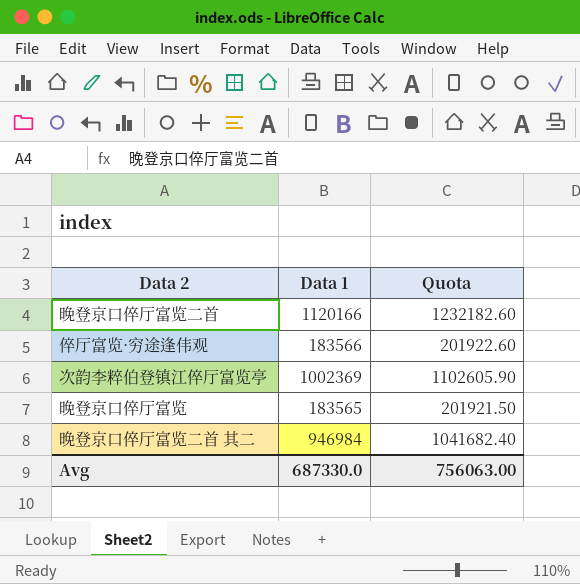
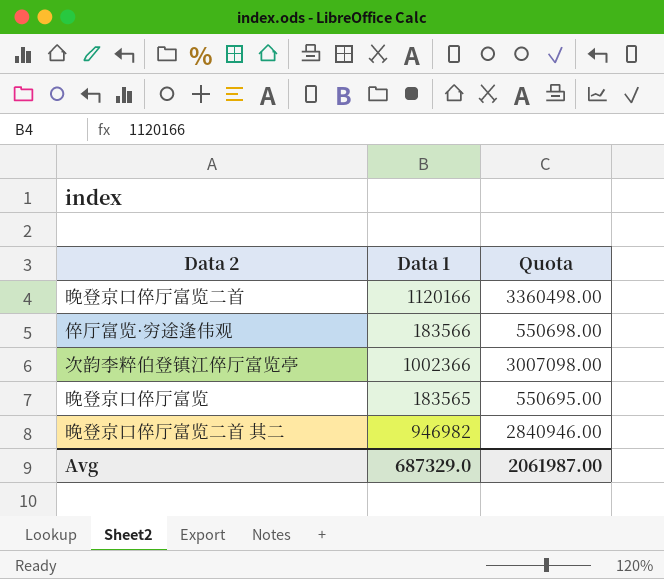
column Quota | formula: [Data 1] * 1.1 -> [Data 1] * 3
次韵李粹伯登镇江倅厅富览亭 | Data 1: 1002369 -> 1002366
晚登京口倅厅富览二首 其二 | Data 1: 946984 -> 946982
Avg | Data 1: 687330.0 -> 687329.0
Avg | Quota: 756063.00 -> 2061987.00

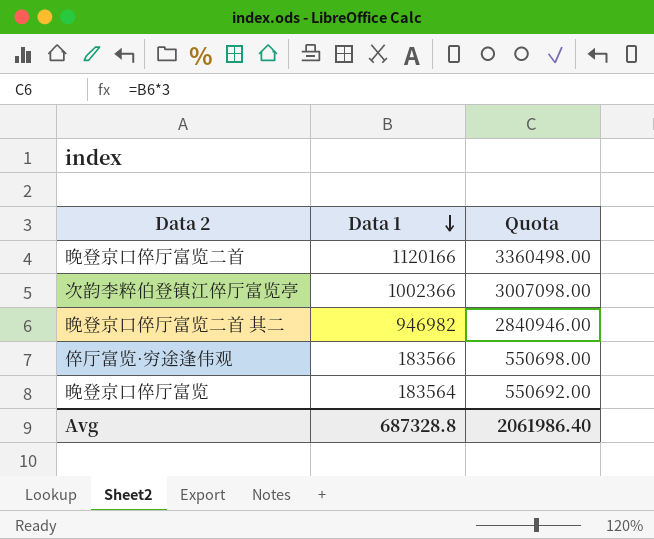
row order: none -> Data 1 descending
晚登京口倅厅富览 | Data 1: 183565 -> 183564
晚登京口倅厅富览 | Quota: 550695.00 -> 550692.00
Avg | Data 1: 687329.0 -> 687328.8
Avg | Quota: 2061987.00 -> 2061986.40

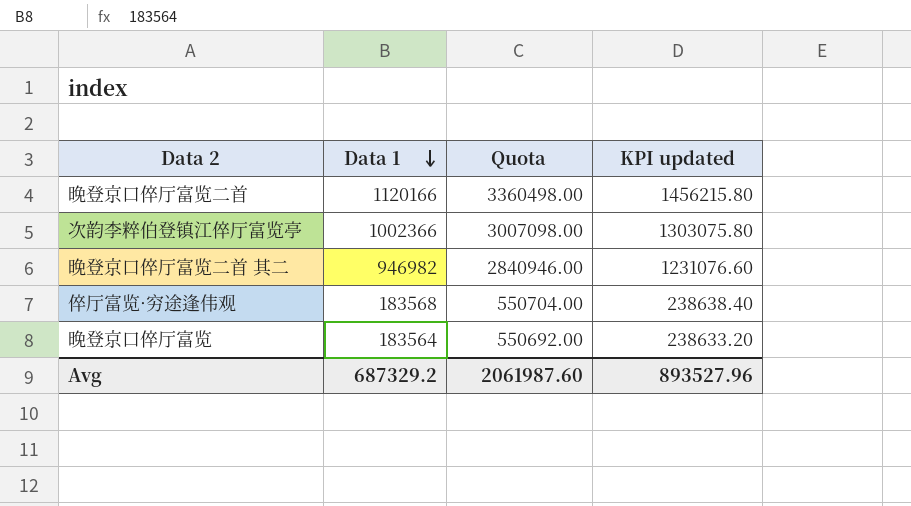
column KPI updated | formula: none -> [Data 1] * 1.3
倅厅富览·穷途逢伟观 | Data 1: 183566 -> 183568
倅厅富览·穷途逢伟观 | Quota: 550698.00 -> 550704.00
Avg | Data 1: 687328.8 -> 687329.2
Avg | Quota: 2061986.40 -> 2061987.60

